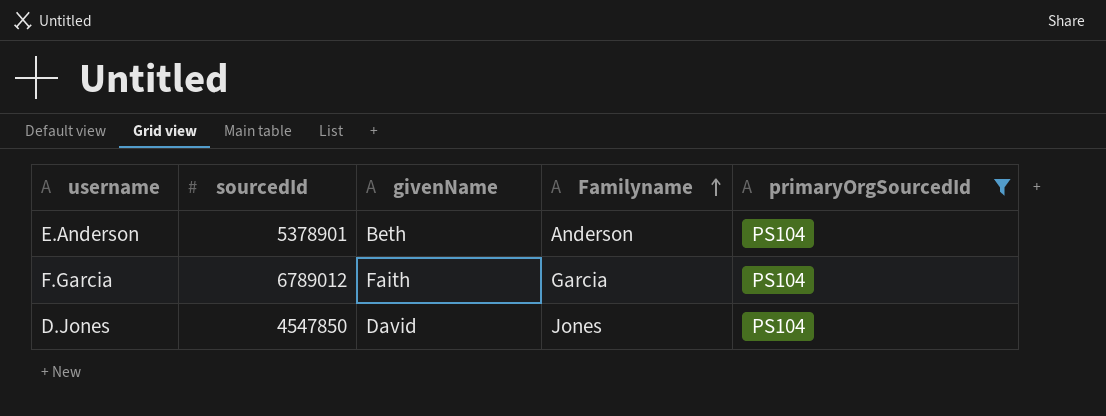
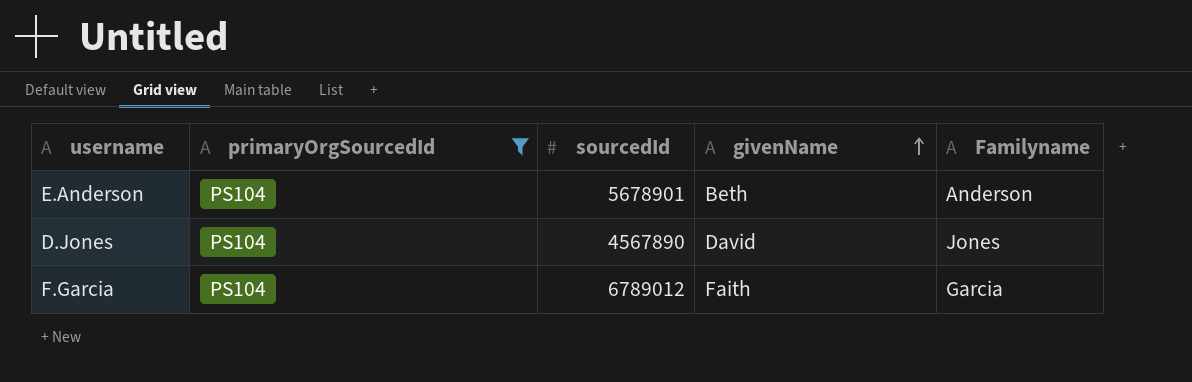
row order: Familyname ascending -> givenName ascending
column primaryOrgSourcedId | position: 5 -> 2
E.Anderson | sourcedId: 5378901 -> 5678901
D.Jones | sourcedId: 4547850 -> 4567890

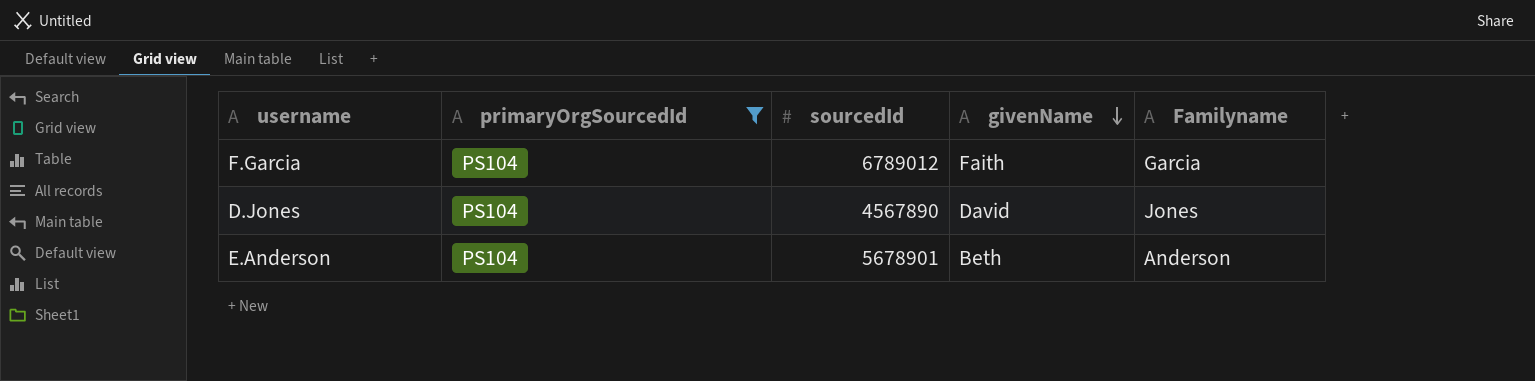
row order: givenName ascending -> givenName descending

